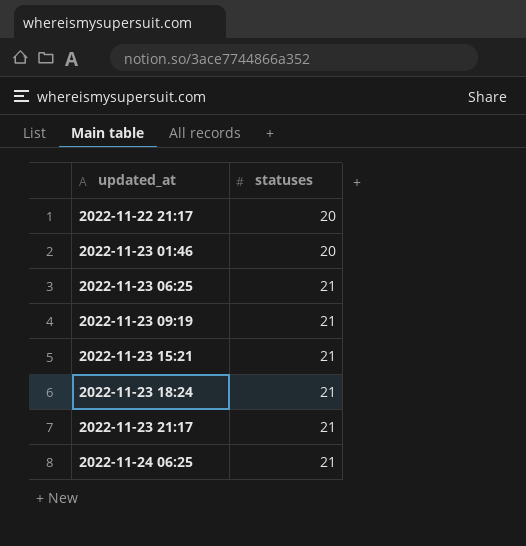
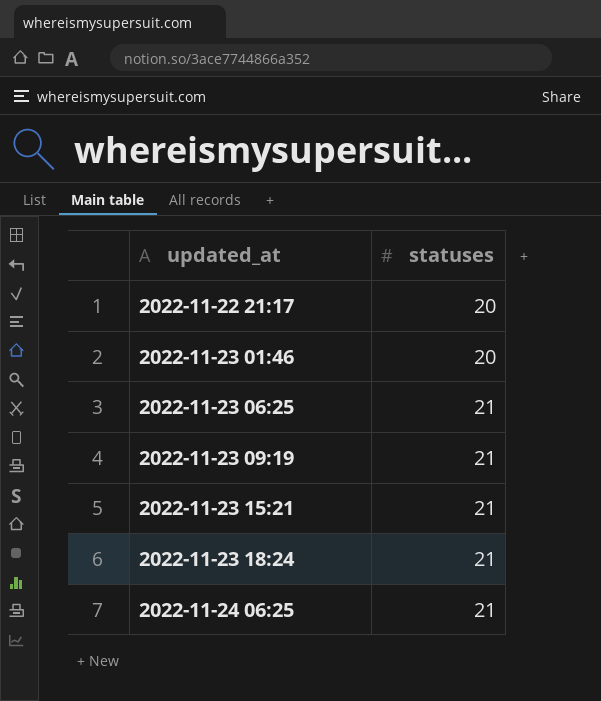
row 2022-11-23 21:17: 21 -> none

